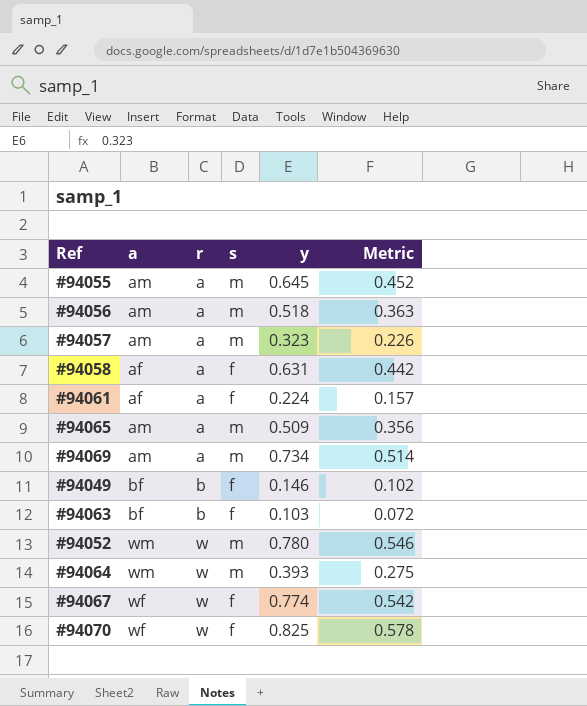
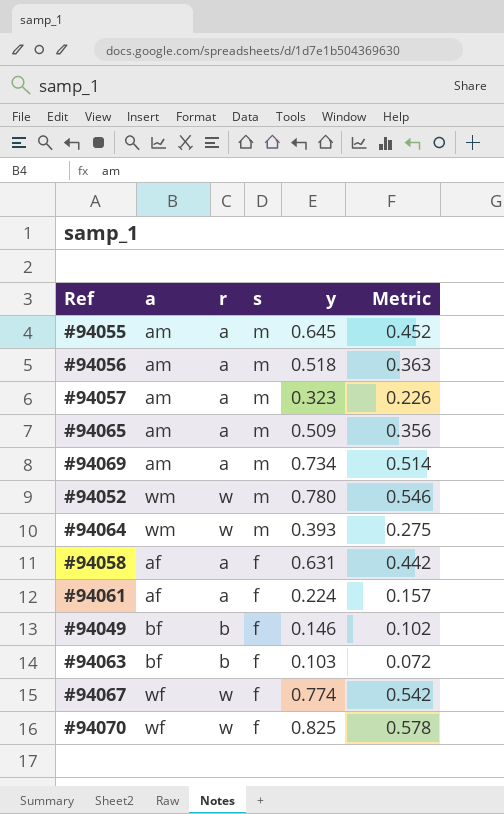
row order: r ascending -> s descending

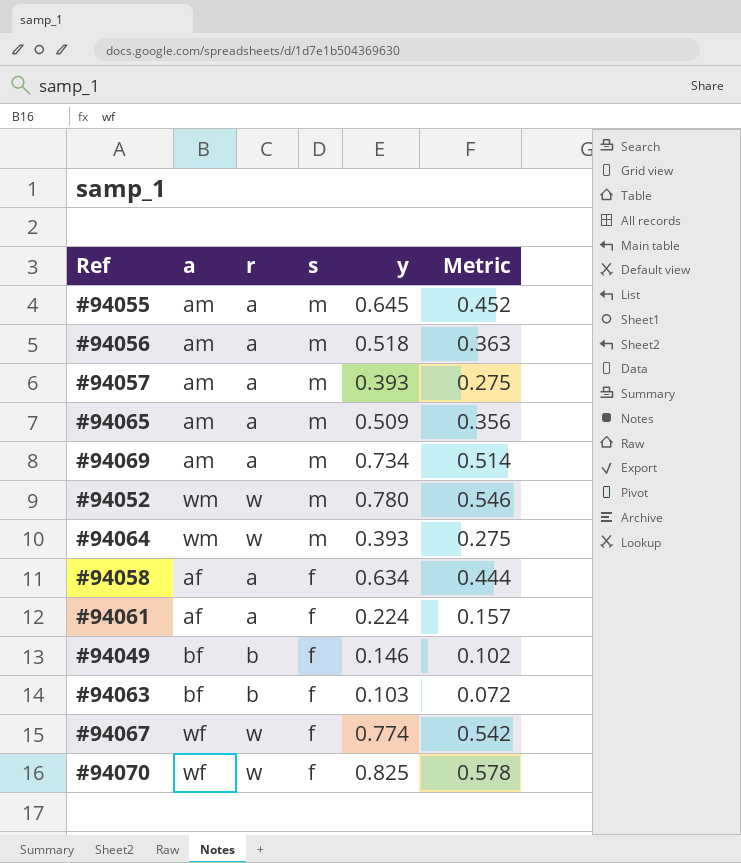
#94057 | y: 0.323 -> 0.393
#94057 | Metric: 0.226 -> 0.275
#94058 | y: 0.631 -> 0.634
#94058 | Metric: 0.442 -> 0.444

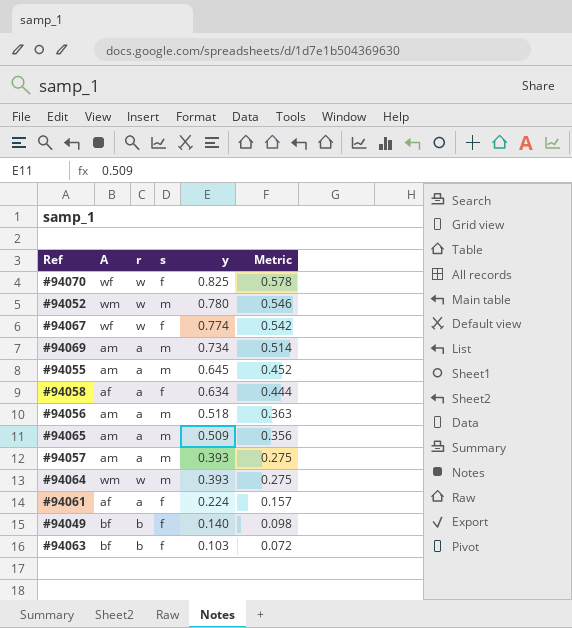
row order: s descending -> y descending
column name: a -> A
#94049 | y: 0.146 -> 0.140
#94049 | Metric: 0.102 -> 0.098

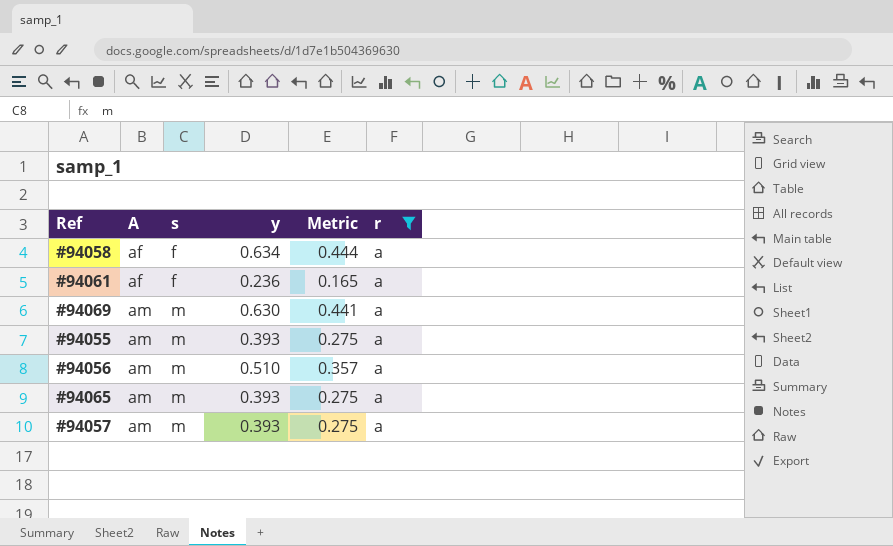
filter: none -> r = a
row order: y descending -> A ascending
column r | position: 3 -> 6
#94061 | y: 0.224 -> 0.236
#94061 | Metric: 0.157 -> 0.165
#94069 | y: 0.734 -> 0.630
#94069 | Metric: 0.514 -> 0.441
#94055 | y: 0.645 -> 0.393
#94055 | Metric: 0.452 -> 0.275
#94056 | y: 0.518 -> 0.510
#94056 | Metric: 0.363 -> 0.357
#94065 | y: 0.509 -> 0.393
#94065 | Metric: 0.356 -> 0.275

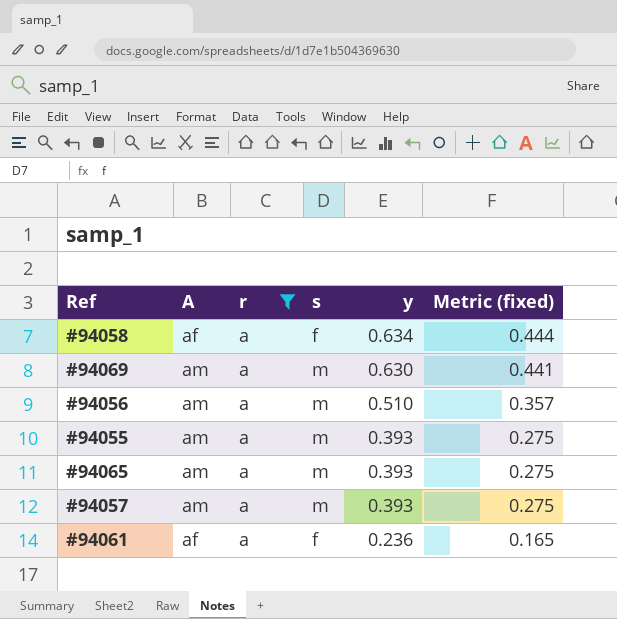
row order: A ascending -> y descending
column r | position: 6 -> 3
column name: Metric -> Metric (fixed)

